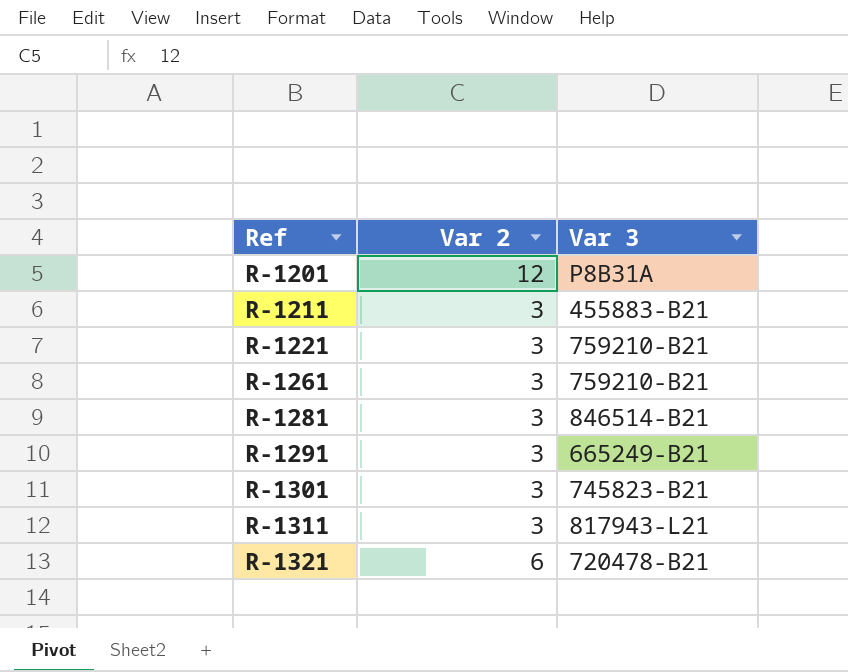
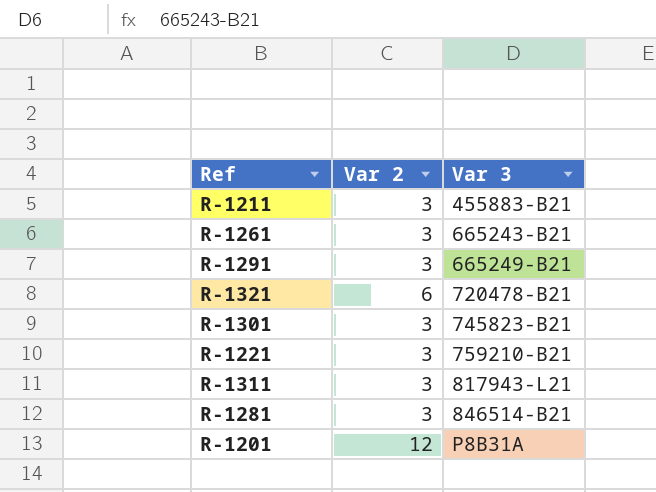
row order: Ref ascending -> Var 3 ascending
R-1261 | Var 3: 759210-B21 -> 665243-B21

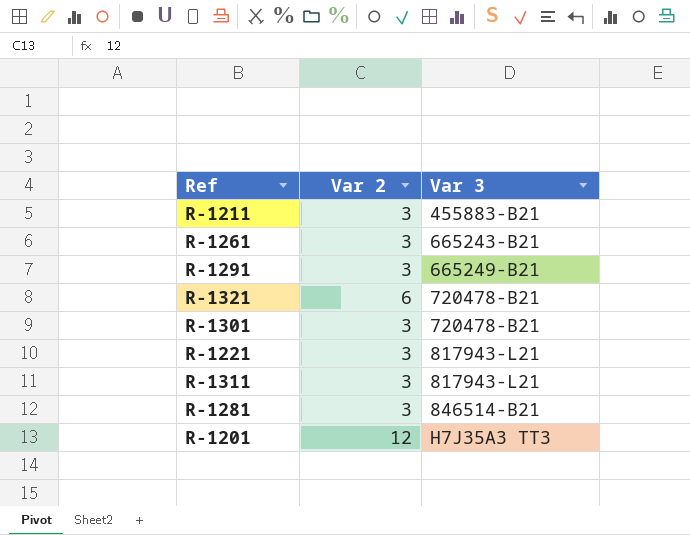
R-1301 | Var 3: 745823-B21 -> 720478-B21
R-1221 | Var 3: 759210-B21 -> 817943-L21
R-1201 | Var 3: P8B31A -> H7J35A3 TT3

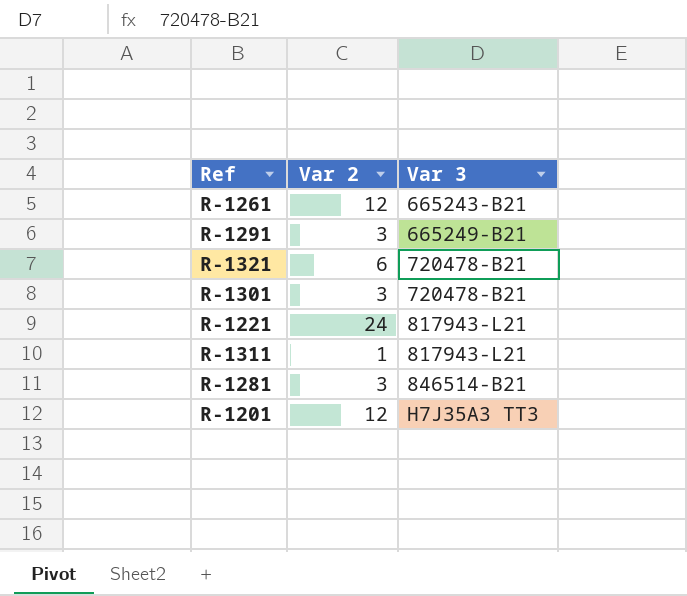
row R-1211: 3 | 455883-B21 -> none
R-1261 | Var 2: 3 -> 12
R-1221 | Var 2: 3 -> 24
R-1311 | Var 2: 3 -> 1

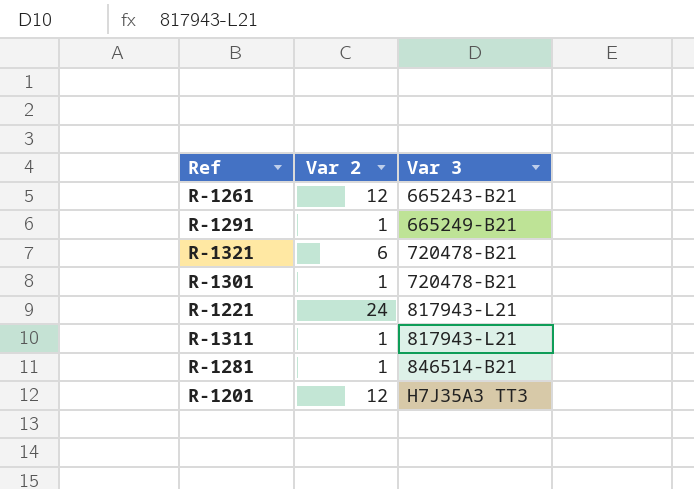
R-1291 | Var 2: 3 -> 1
R-1301 | Var 2: 3 -> 1
R-1281 | Var 2: 3 -> 1

